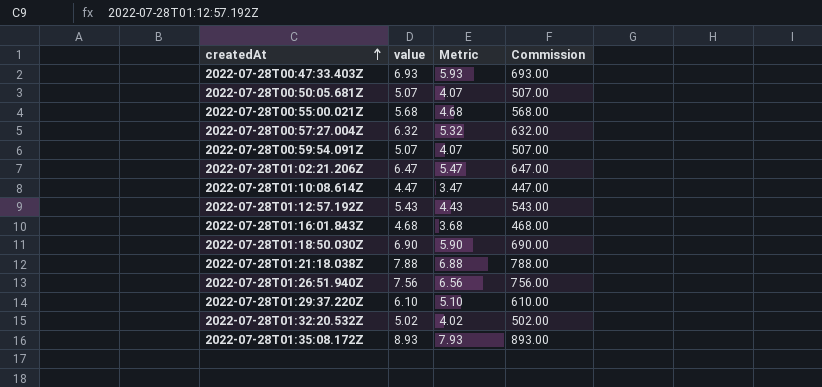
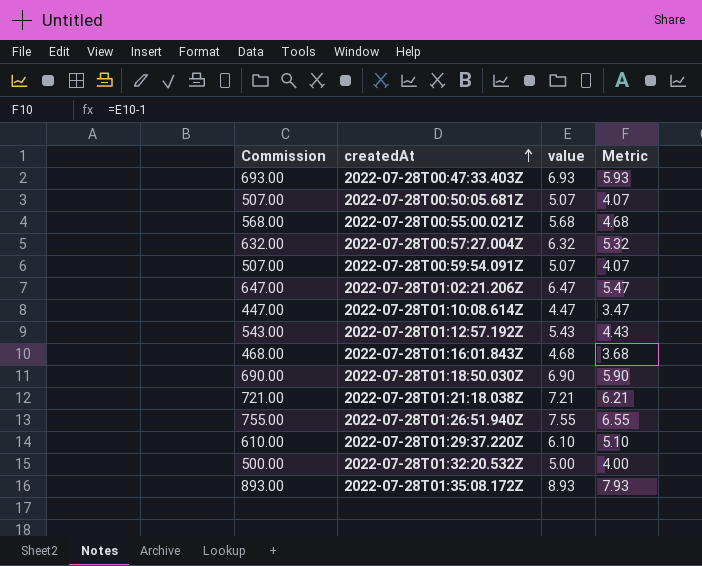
column Commission | position: 4 -> 1
2022-07-28T01:21:18.038Z | Commission: 788.00 -> 721.00
2022-07-28T01:21:18.038Z | value: 7.88 -> 7.21
2022-07-28T01:21:18.038Z | Metric: 6.88 -> 6.21
2022-07-28T01:26:51.940Z | Commission: 756.00 -> 755.00
2022-07-28T01:26:51.940Z | value: 7.56 -> 7.55
2022-07-28T01:26:51.940Z | Metric: 6.56 -> 6.55
2022-07-28T01:32:20.532Z | Commission: 502.00 -> 500.00
2022-07-28T01:32:20.532Z | value: 5.02 -> 5.00
2022-07-28T01:32:20.532Z | Metric: 4.02 -> 4.00

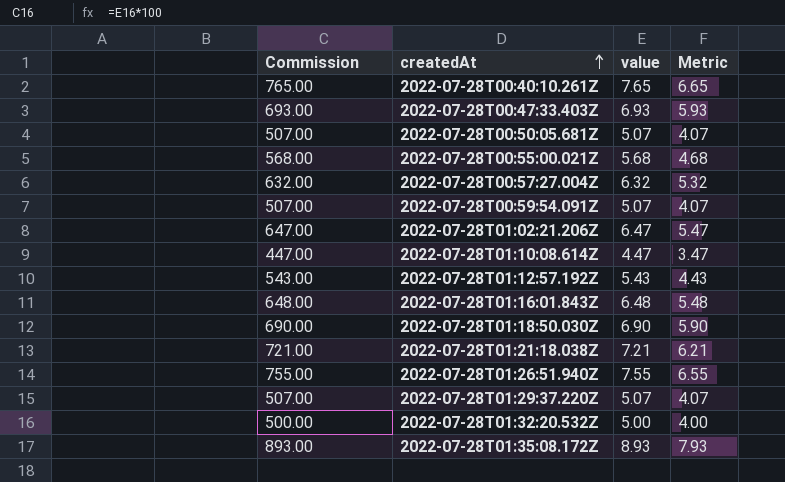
row 2022-07-28T00:40:10.261Z: none -> 765.00 | 7.65 | 6.65
2022-07-28T01:16:01.843Z | Commission: 468.00 -> 648.00
2022-07-28T01:16:01.843Z | value: 4.68 -> 6.48
2022-07-28T01:16:01.843Z | Metric: 3.68 -> 5.48
2022-07-28T01:29:37.220Z | Commission: 610.00 -> 507.00
2022-07-28T01:29:37.220Z | value: 6.10 -> 5.07
2022-07-28T01:29:37.220Z | Metric: 5.10 -> 4.07

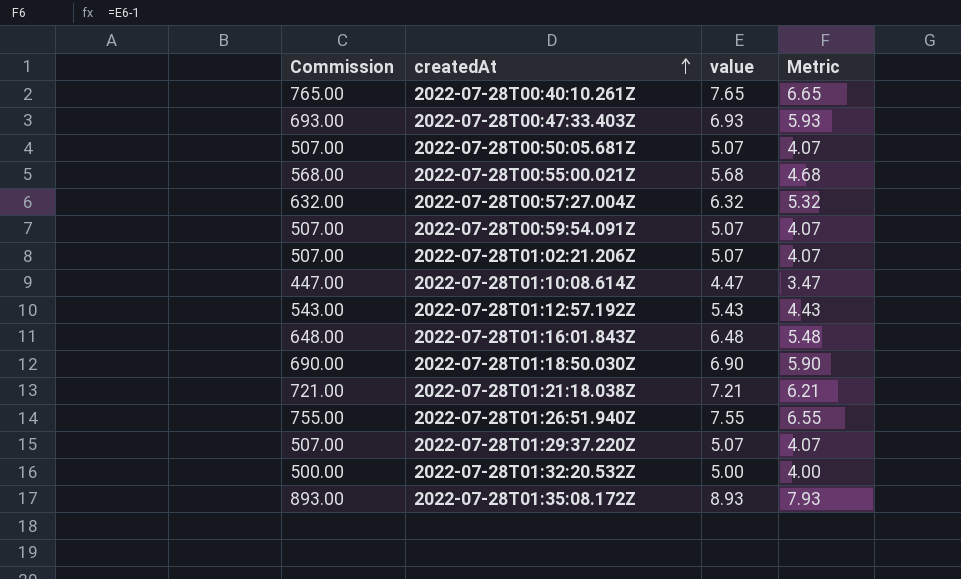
2022-07-28T01:02:21.206Z | Commission: 647.00 -> 507.00
2022-07-28T01:02:21.206Z | value: 6.47 -> 5.07
2022-07-28T01:02:21.206Z | Metric: 5.47 -> 4.07

